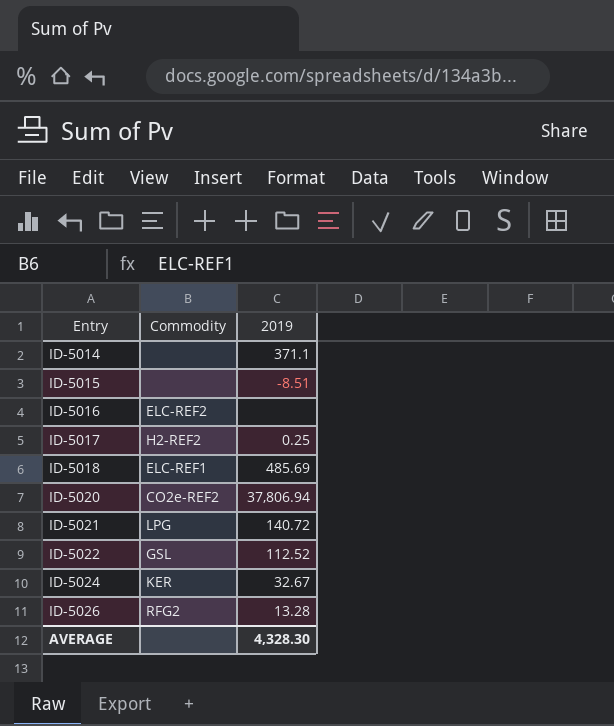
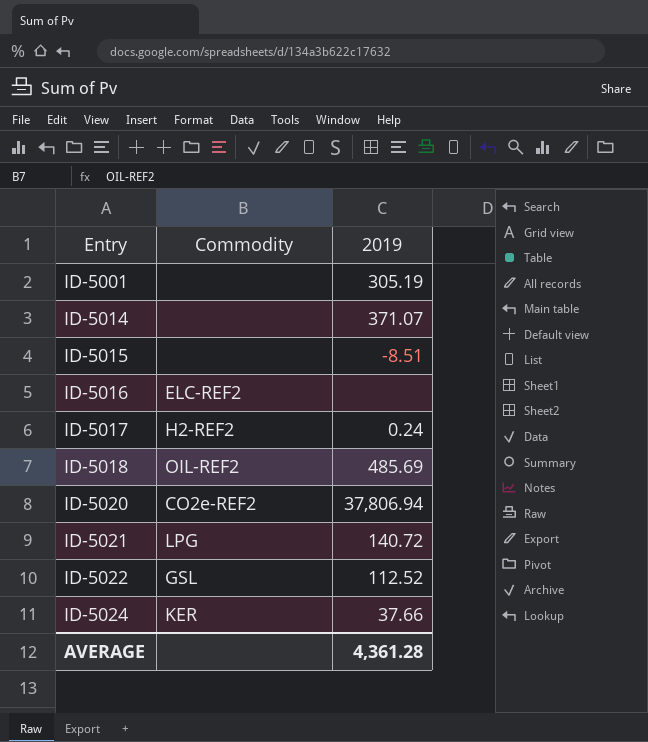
row ID-5026: RFG2 | 13.28 -> none
row ID-5001: none -> none | 305.19
ID-5014 | 2019: 371.1 -> 371.07
ID-5017 | 2019: 0.25 -> 0.24
ID-5018 | Commodity: ELC-REF1 -> OIL-REF2
ID-5024 | 2019: 32.67 -> 37.66
AVERAGE | 2019: 4,328.30 -> 4,361.28

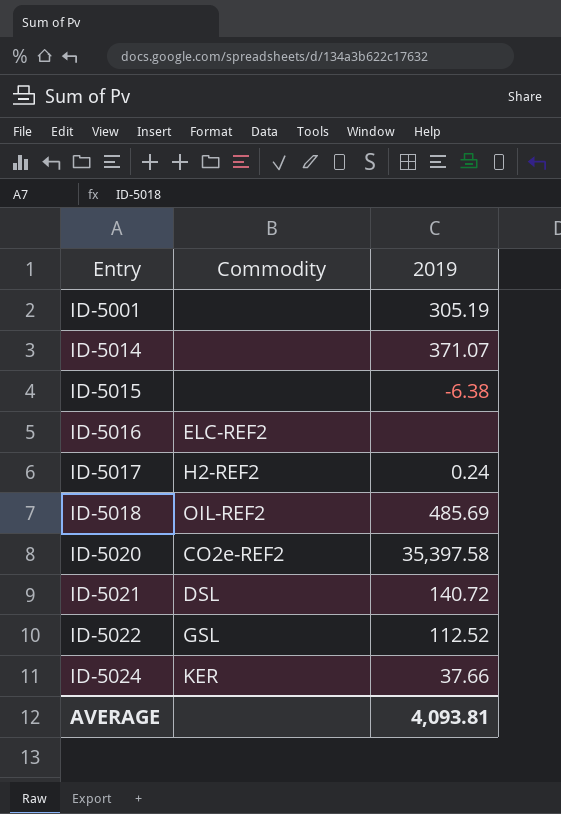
ID-5015 | 2019: -8.51 -> -6.38
ID-5020 | 2019: 37,806.94 -> 35,397.58
ID-5021 | Commodity: LPG -> DSL
AVERAGE | 2019: 4,361.28 -> 4,093.81

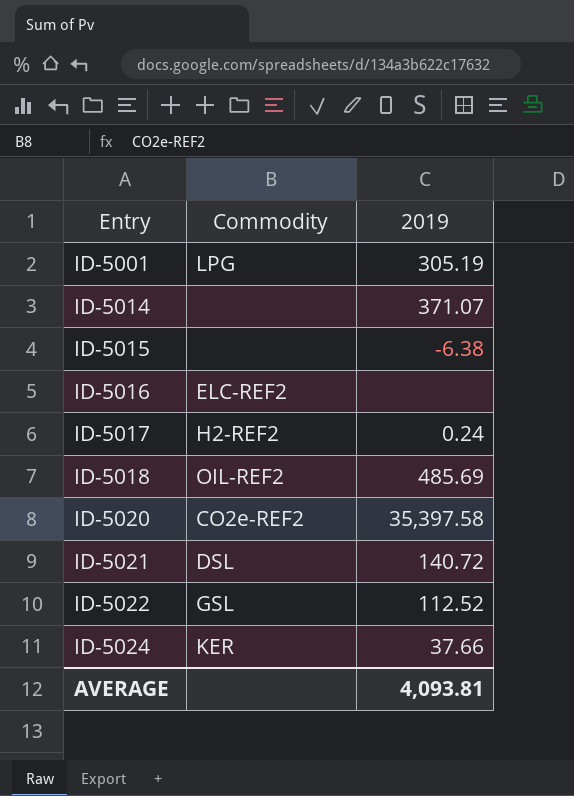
ID-5001 | Commodity: none -> LPG

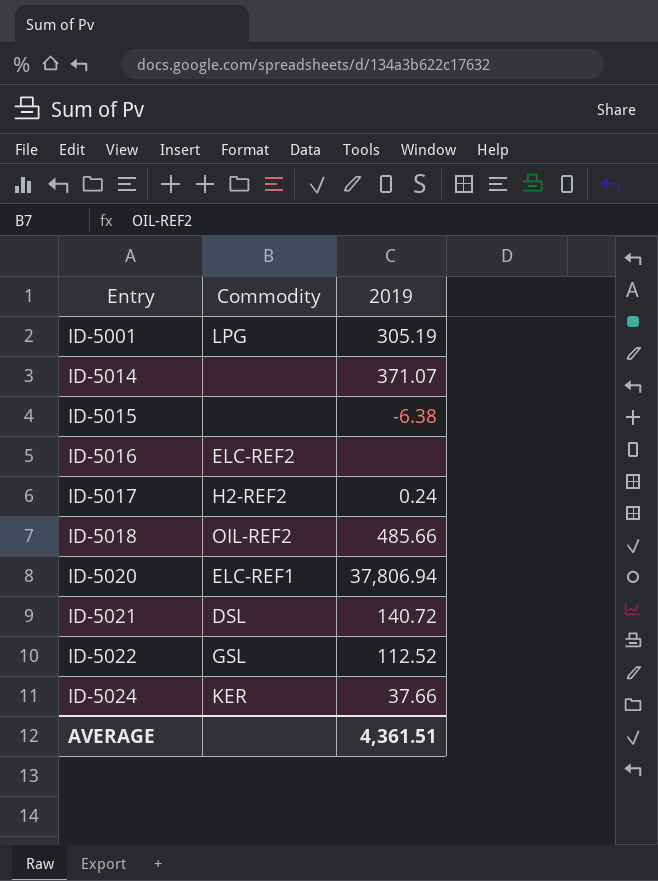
ID-5018 | 2019: 485.69 -> 485.66
ID-5020 | Commodity: CO2e-REF2 -> ELC-REF1
ID-5020 | 2019: 35,397.58 -> 37,806.94
AVERAGE | 2019: 4,093.81 -> 4,361.51

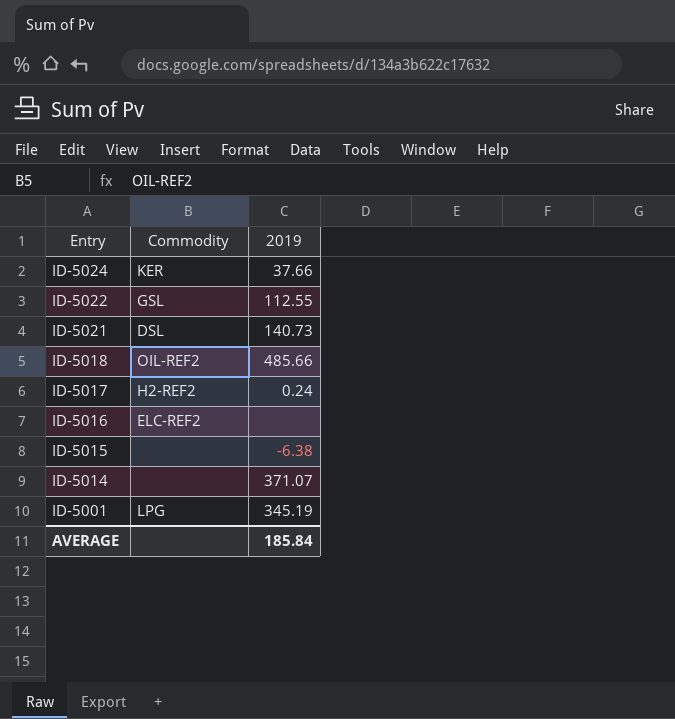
row order: Entry ascending -> Entry descending
row ID-5020: ELC-REF1 | 37,806.94 -> none
ID-5022 | 2019: 112.52 -> 112.55
ID-5021 | 2019: 140.72 -> 140.73
ID-5001 | 2019: 305.19 -> 345.19
AVERAGE | 2019: 4,361.51 -> 185.84

